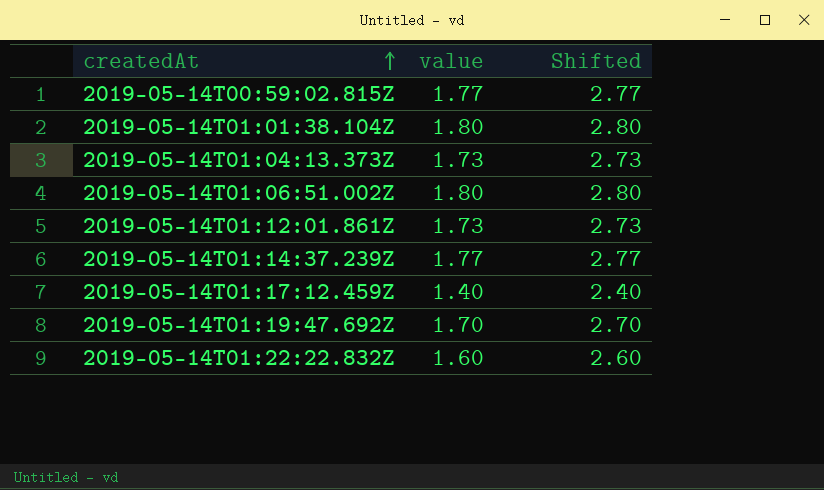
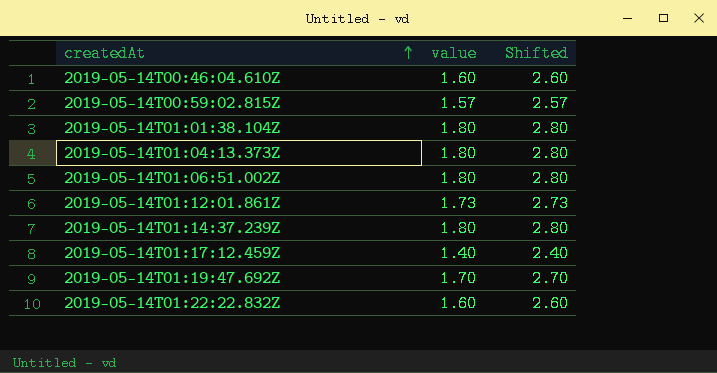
row 2019-05-14T00:46:04.610Z: none -> 1.60 | 2.60
2019-05-14T00:59:02.815Z | value: 1.77 -> 1.57
2019-05-14T00:59:02.815Z | Shifted: 2.77 -> 2.57
2019-05-14T01:04:13.373Z | value: 1.73 -> 1.80
2019-05-14T01:04:13.373Z | Shifted: 2.73 -> 2.80
2019-05-14T01:14:37.239Z | value: 1.77 -> 1.80
2019-05-14T01:14:37.239Z | Shifted: 2.77 -> 2.80

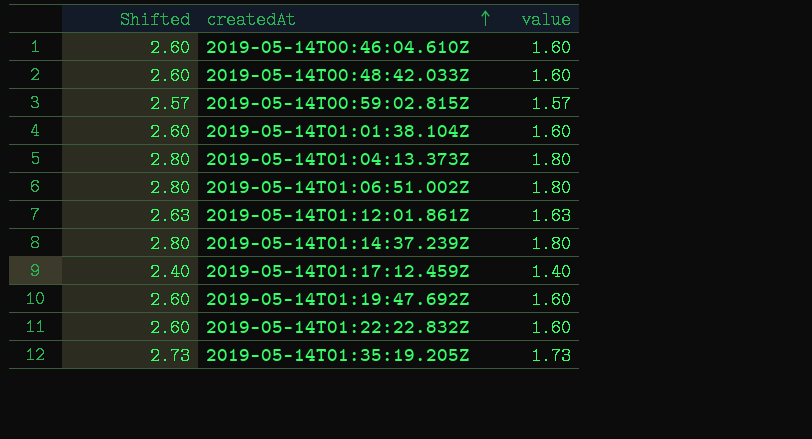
column Shifted | position: 3 -> 1
row 2019-05-14T00:48:42.033Z: none -> 2.60 | 1.60
2019-05-14T01:01:38.104Z | Shifted: 2.80 -> 2.60
2019-05-14T01:01:38.104Z | value: 1.80 -> 1.60
2019-05-14T01:12:01.861Z | Shifted: 2.73 -> 2.63
2019-05-14T01:12:01.861Z | value: 1.73 -> 1.63
2019-05-14T01:19:47.692Z | Shifted: 2.70 -> 2.60
2019-05-14T01:19:47.692Z | value: 1.70 -> 1.60
row 2019-05-14T01:35:19.205Z: none -> 2.73 | 1.73

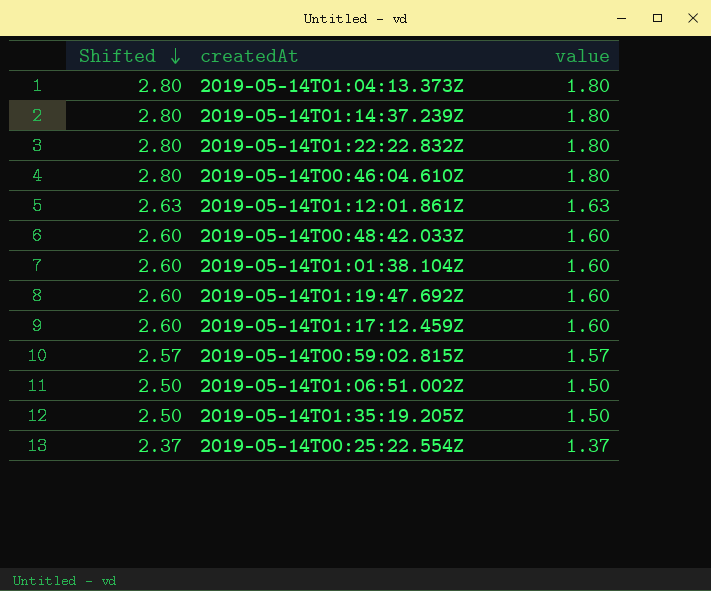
row order: createdAt ascending -> Shifted descending
2019-05-14T01:22:22.832Z | Shifted: 2.60 -> 2.80
2019-05-14T01:22:22.832Z | value: 1.60 -> 1.80
2019-05-14T00:46:04.610Z | Shifted: 2.60 -> 2.80
2019-05-14T00:46:04.610Z | value: 1.60 -> 1.80
2019-05-14T01:17:12.459Z | Shifted: 2.40 -> 2.60
2019-05-14T01:17:12.459Z | value: 1.40 -> 1.60
2019-05-14T01:06:51.002Z | Shifted: 2.80 -> 2.50
2019-05-14T01:06:51.002Z | value: 1.80 -> 1.50
2019-05-14T01:35:19.205Z | Shifted: 2.73 -> 2.50
2019-05-14T01:35:19.205Z | value: 1.73 -> 1.50
row 2019-05-14T00:25:22.554Z: none -> 2.37 | 1.37

